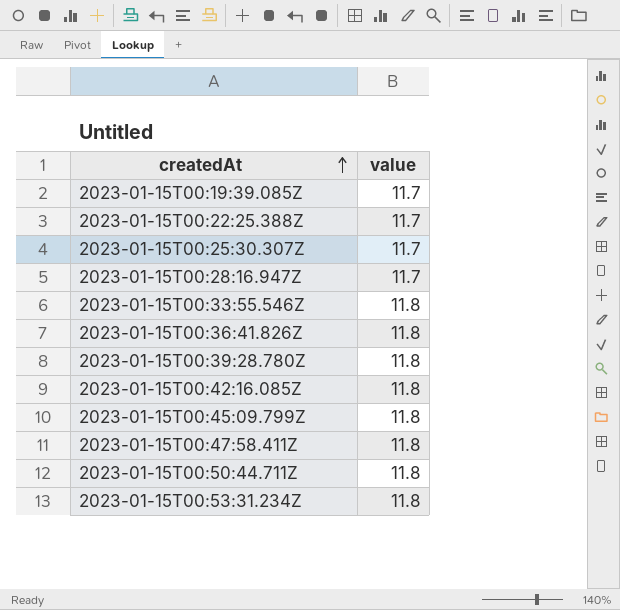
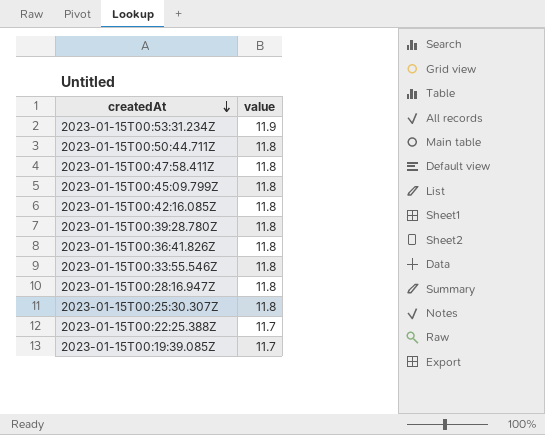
row order: createdAt ascending -> createdAt descending
2023-01-15T00:53:31.234Z | value: 11.8 -> 11.9
2023-01-15T00:28:16.947Z | value: 11.7 -> 11.8
2023-01-15T00:25:30.307Z | value: 11.7 -> 11.8

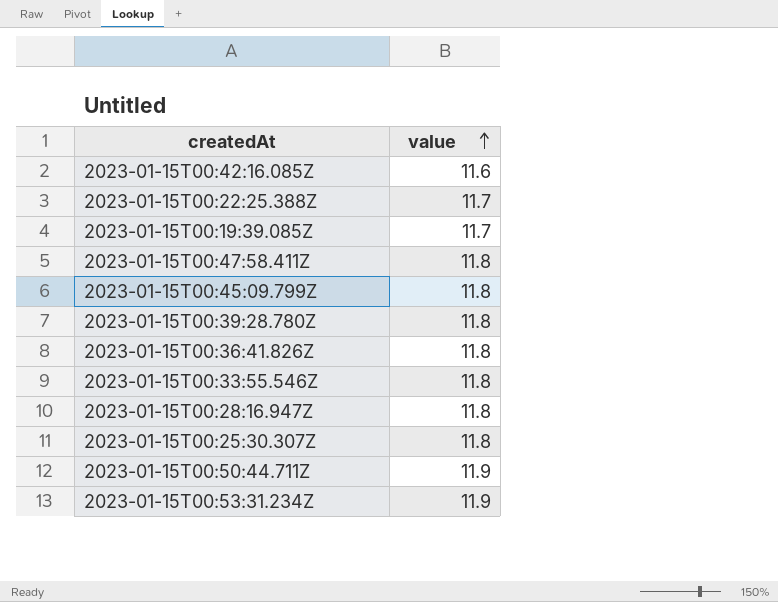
row order: createdAt descending -> value ascending
2023-01-15T00:42:16.085Z | value: 11.8 -> 11.6
2023-01-15T00:50:44.711Z | value: 11.8 -> 11.9

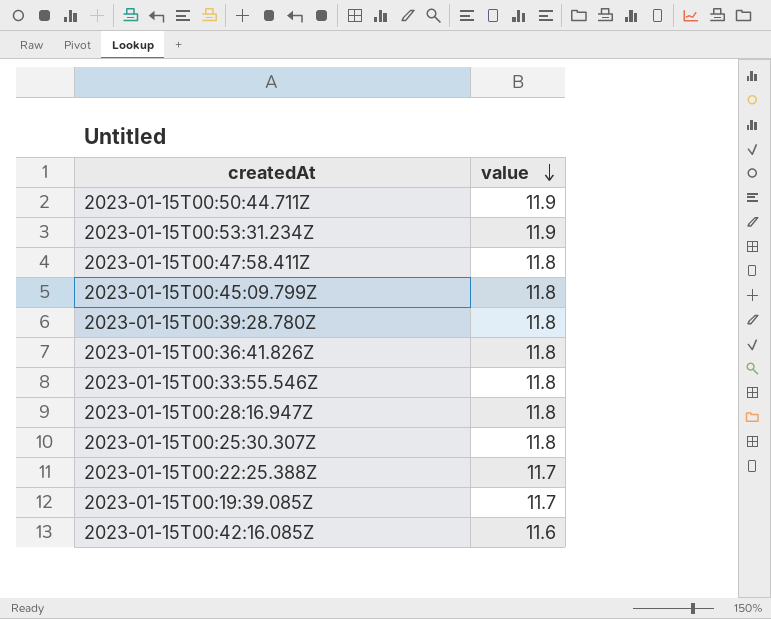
row order: value ascending -> value descending

